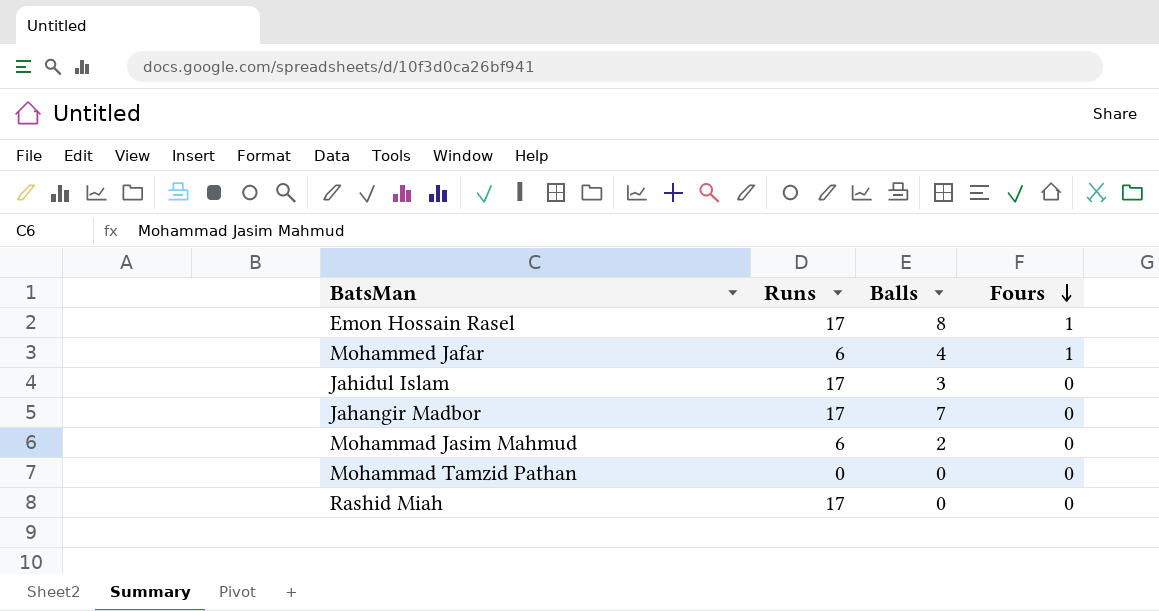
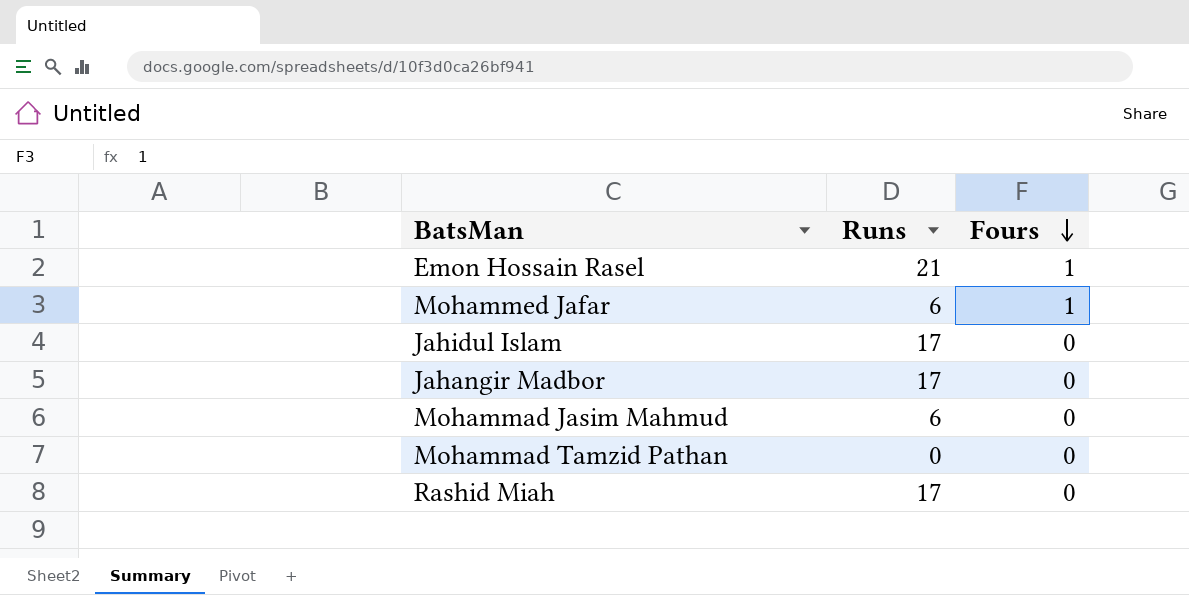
column Balls | position: 3 -> none
Emon Hossain Rasel | Runs: 17 -> 21

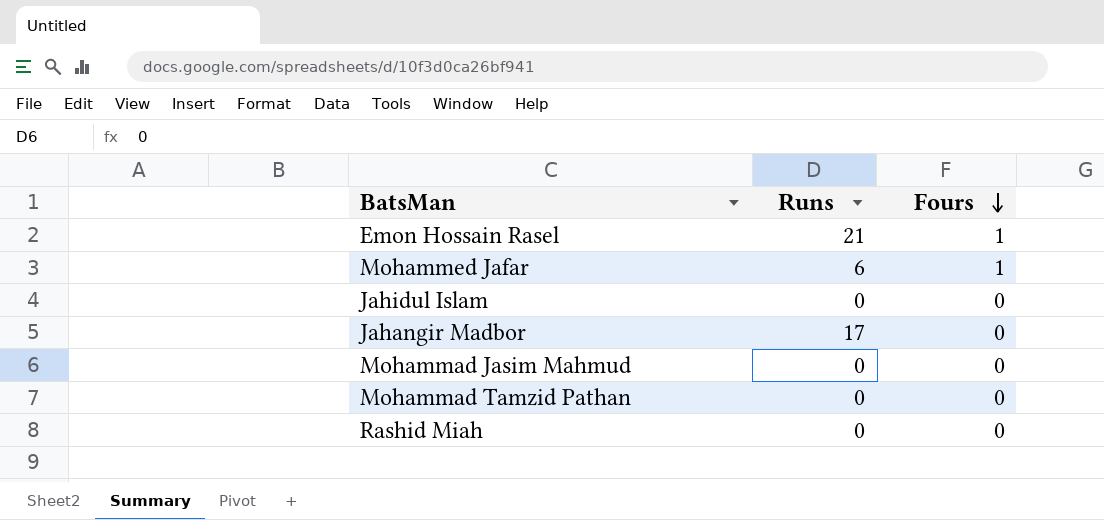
Jahidul Islam | Runs: 17 -> 0
Mohammad Jasim Mahmud | Runs: 6 -> 0
Rashid Miah | Runs: 17 -> 0

